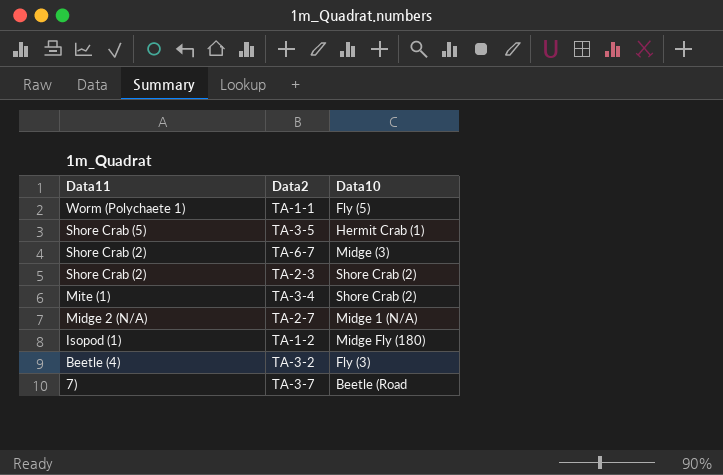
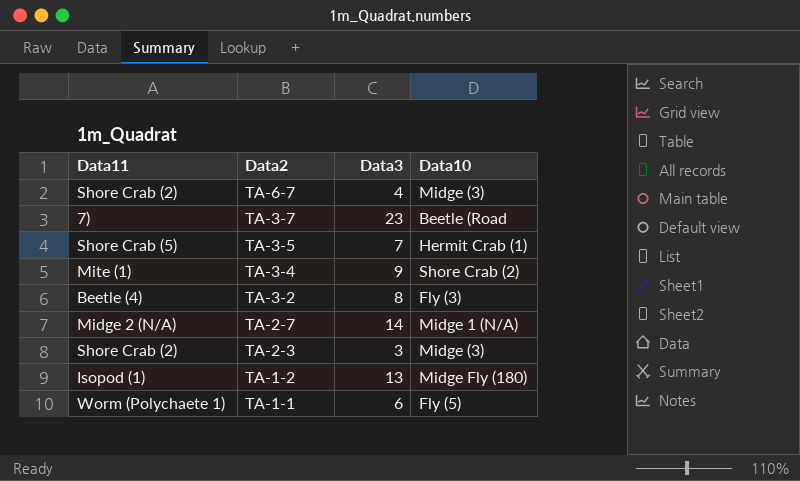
row order: Data11 descending -> Data2 descending
column Data3 | position: none -> 3
TA-2-3 | Data10: Shore Crab (2) -> Midge (3)

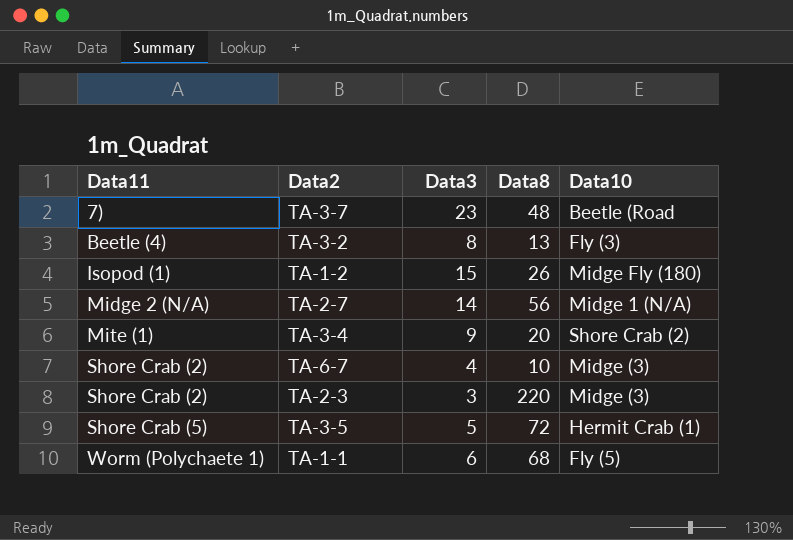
row order: Data2 descending -> Data11 ascending
column Data8 | position: none -> 4
TA-1-2 | Data3: 13 -> 15
TA-3-5 | Data3: 7 -> 5

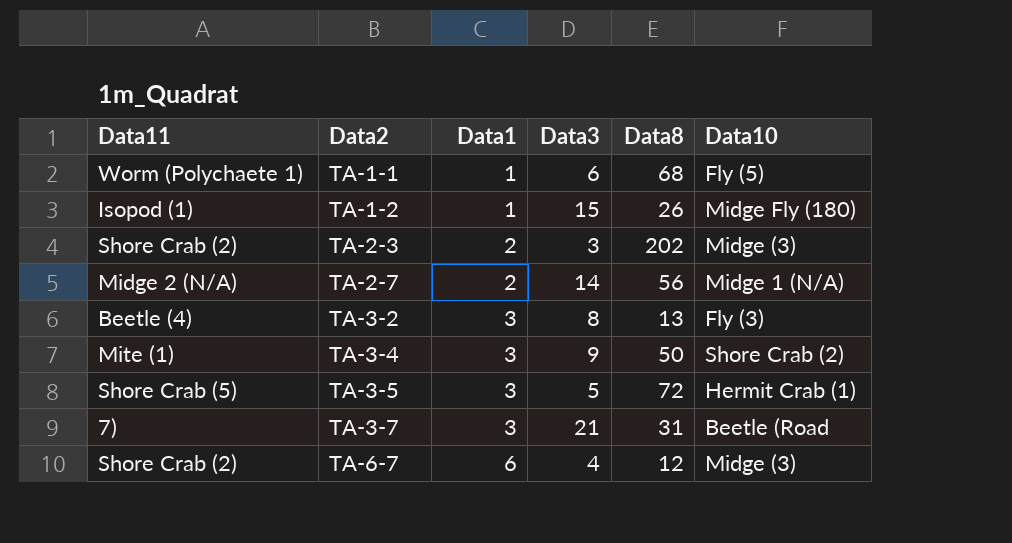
row order: Data11 ascending -> Data2 ascending
column Data1 | position: none -> 3
TA-2-3 | Data8: 220 -> 202
TA-3-4 | Data8: 20 -> 50
TA-3-7 | Data3: 23 -> 21
TA-3-7 | Data8: 48 -> 31
TA-6-7 | Data8: 10 -> 12

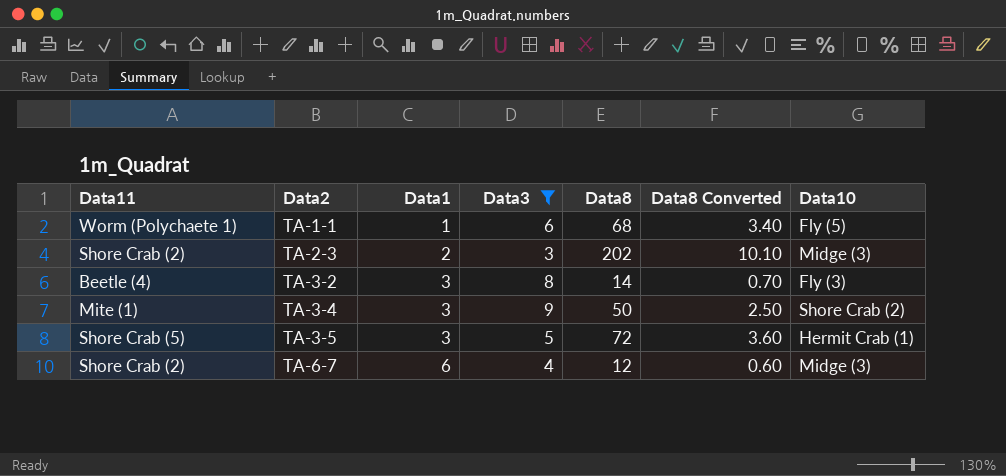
filter: none -> Data3 <= 9
column Data8 Converted | formula: none -> [Data8] * 0.05
TA-3-2 | Data8: 13 -> 14

